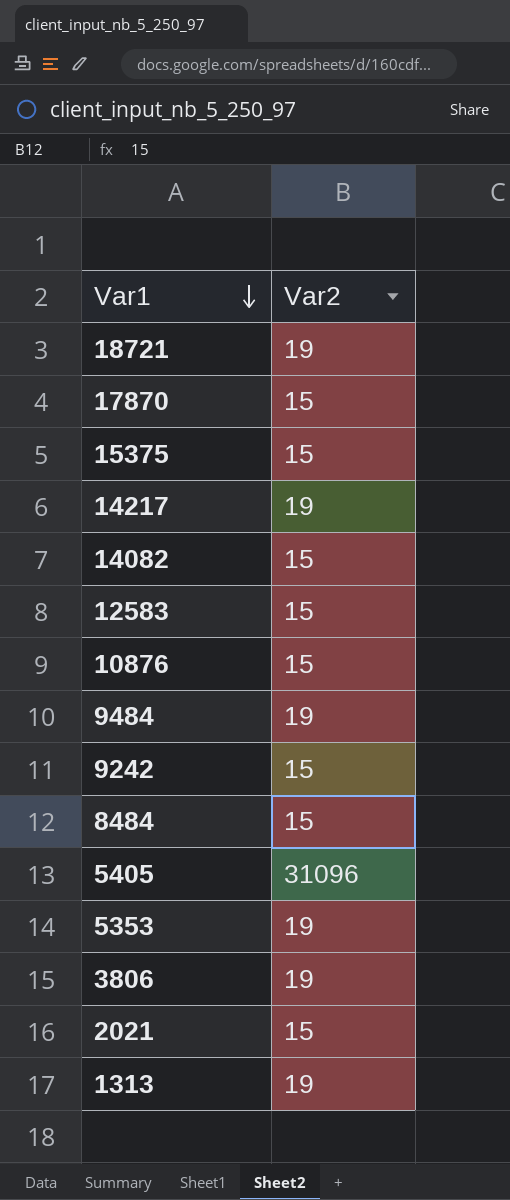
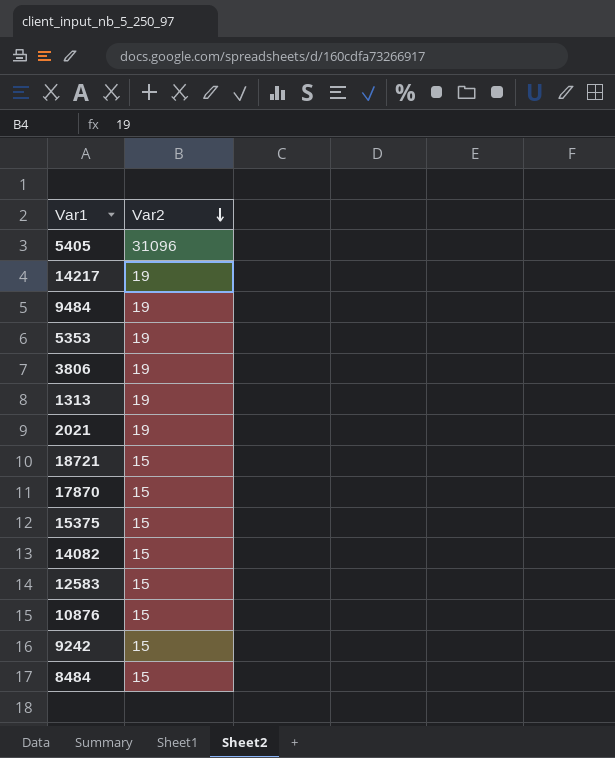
row order: Var1 descending -> Var2 descending
2021 | Var2: 15 -> 19
18721 | Var2: 19 -> 15

